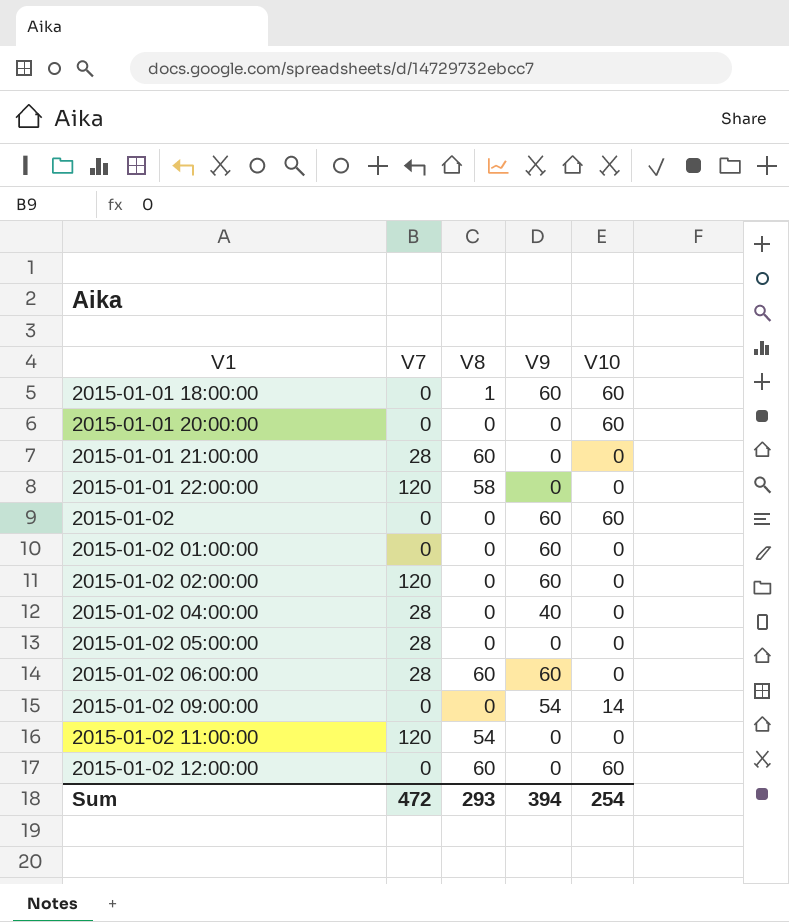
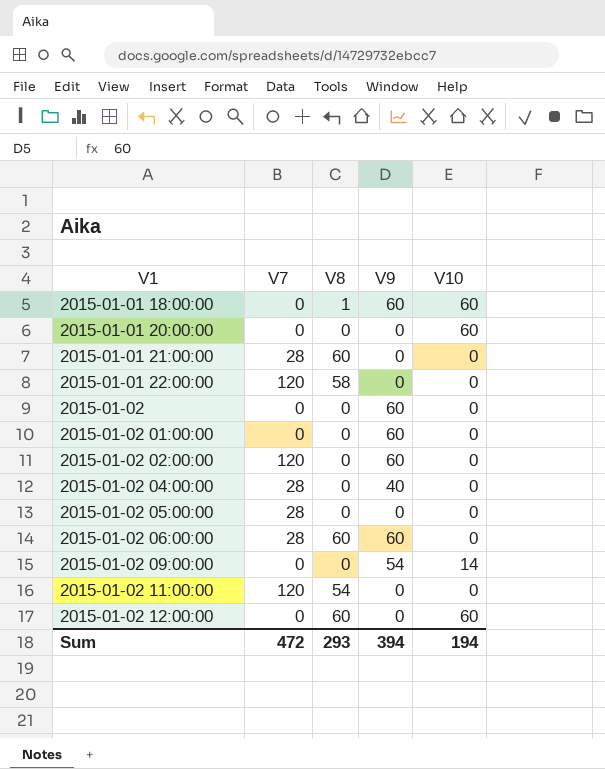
2015-01-02 | V10: 60 -> 0
Sum | V10: 254 -> 194

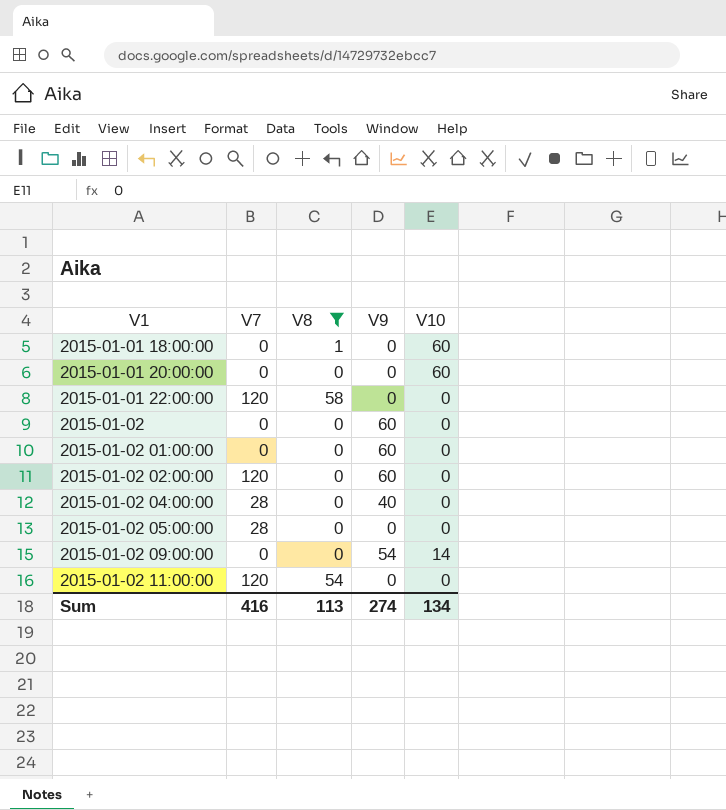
filter: none -> V8 != 60
2015-01-01 18:00:00 | V9: 60 -> 0
Sum | V7: 472 -> 416
Sum | V8: 293 -> 113
Sum | V9: 394 -> 274
Sum | V10: 194 -> 134

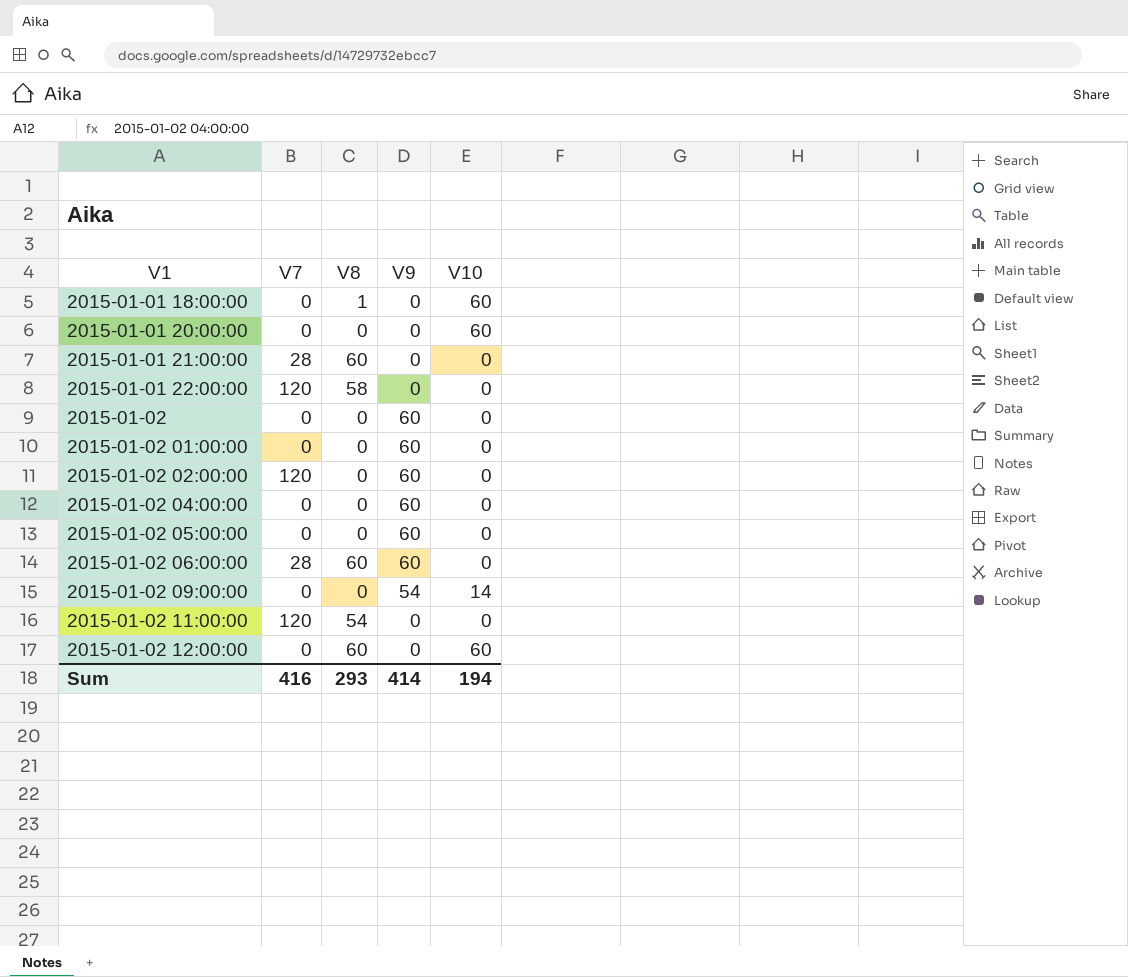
filter: V8 != 60 -> none
2015-01-02 04:00:00 | V7: 28 -> 0
2015-01-02 04:00:00 | V9: 40 -> 60
2015-01-02 05:00:00 | V7: 28 -> 0
2015-01-02 05:00:00 | V9: 0 -> 60
Sum | V8: 113 -> 293
Sum | V9: 274 -> 414
Sum | V10: 134 -> 194

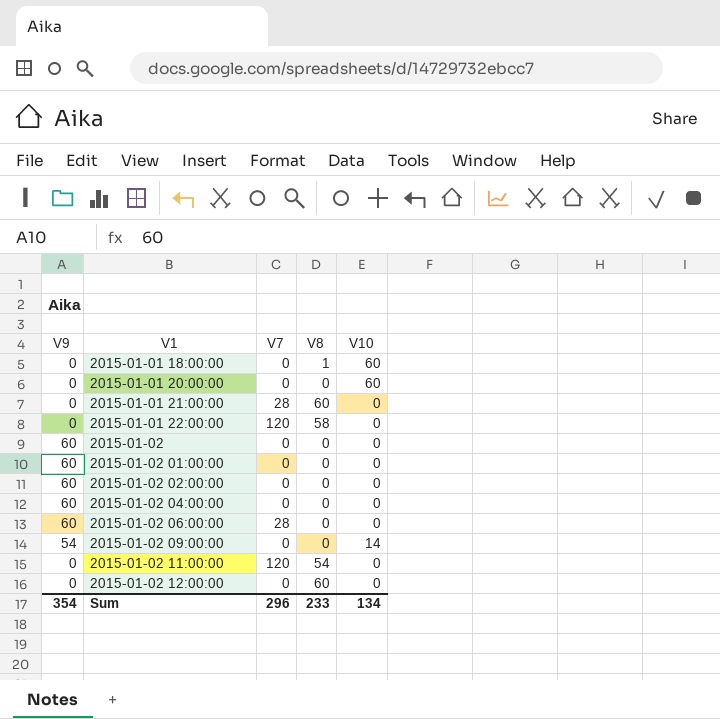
column V9 | position: 4 -> 1
row 2015-01-02 05:00:00: 0 | 0 | 60 | 0 -> none
2015-01-02 02:00:00 | V7: 120 -> 0
2015-01-02 06:00:00 | V8: 60 -> 0
2015-01-02 12:00:00 | V10: 60 -> 0
Sum | V9: 414 -> 354
Sum | V7: 416 -> 296
Sum | V8: 293 -> 233
Sum | V10: 194 -> 134

